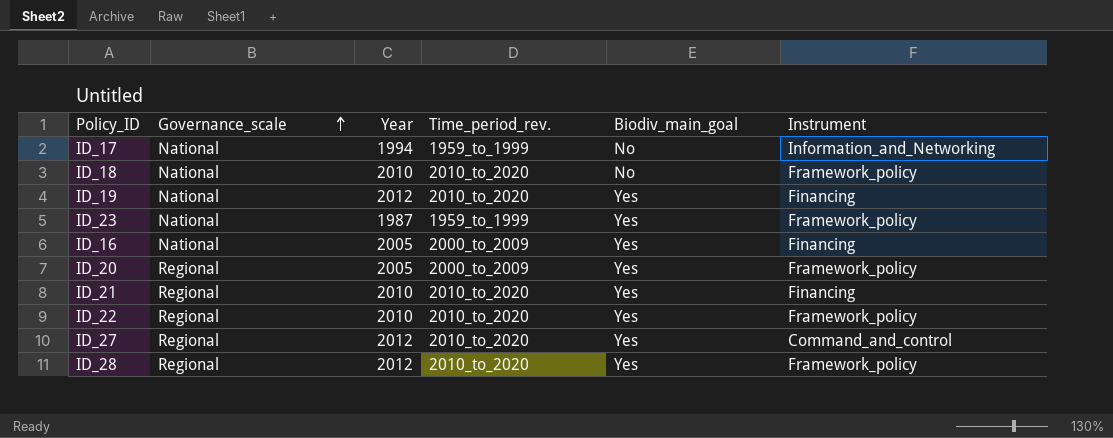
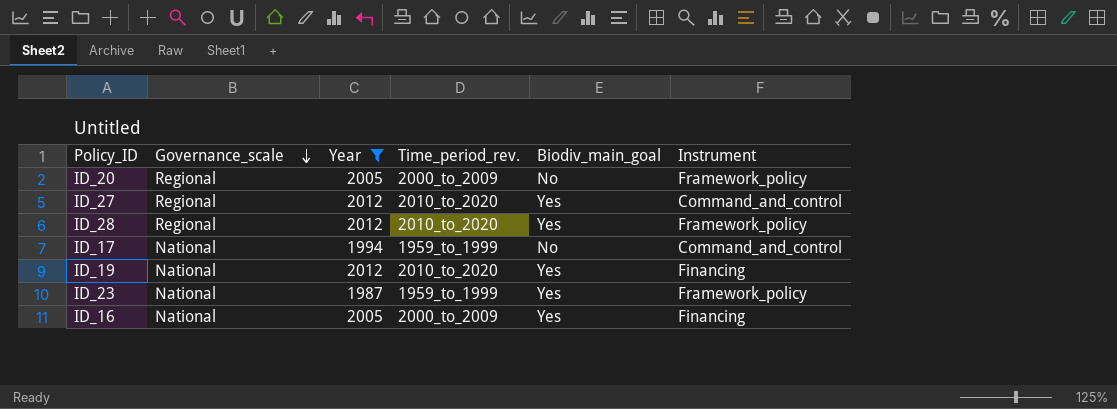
filter: none -> Year != 2010
row order: Governance_scale ascending -> Governance_scale descending
ID_20 | Biodiv_main_goal: Yes -> No
ID_17 | Instrument: Information_and_Networking -> Command_and_control

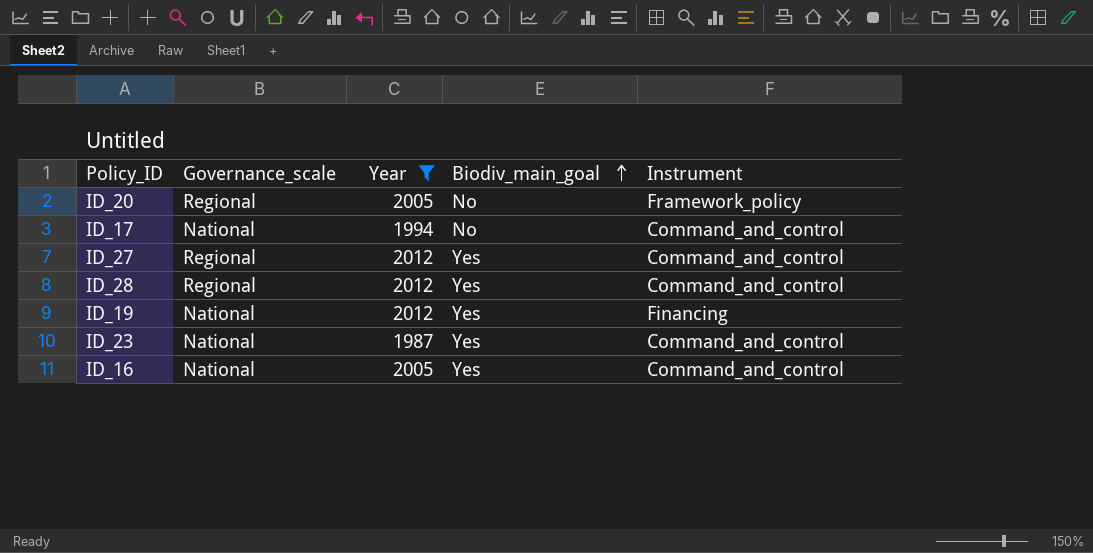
row order: Governance_scale descending -> Biodiv_main_goal ascending
column Time_period_rev. | position: 4 -> none
ID_28 | Instrument: Framework_policy -> Command_and_control
ID_23 | Instrument: Framework_policy -> Command_and_control
ID_16 | Instrument: Financing -> Command_and_control

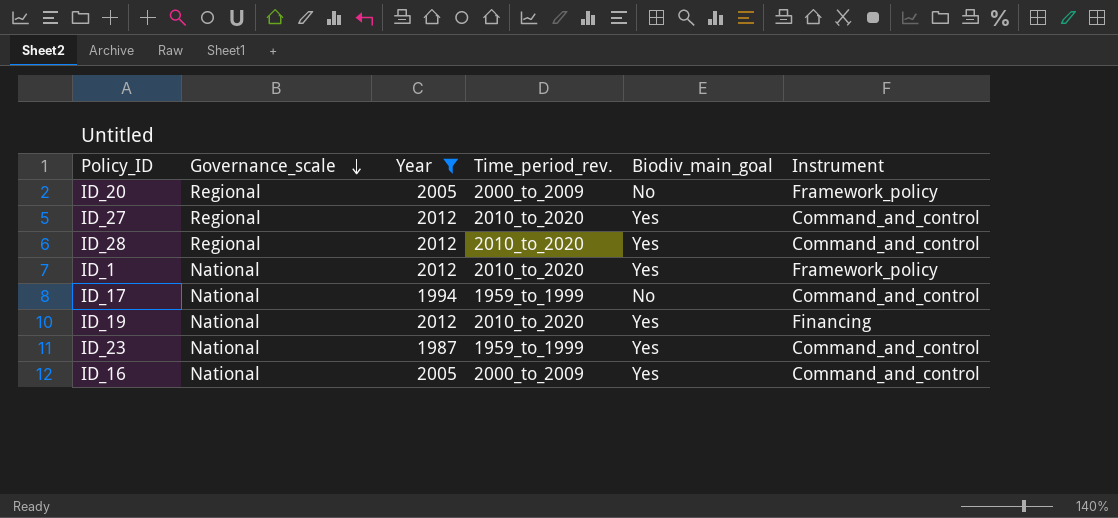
row order: Biodiv_main_goal ascending -> Governance_scale descending
column Time_period_rev. | position: none -> 4
row ID_1: none -> National | 2012 | 2010_to_2020 | Yes | Framework_policy

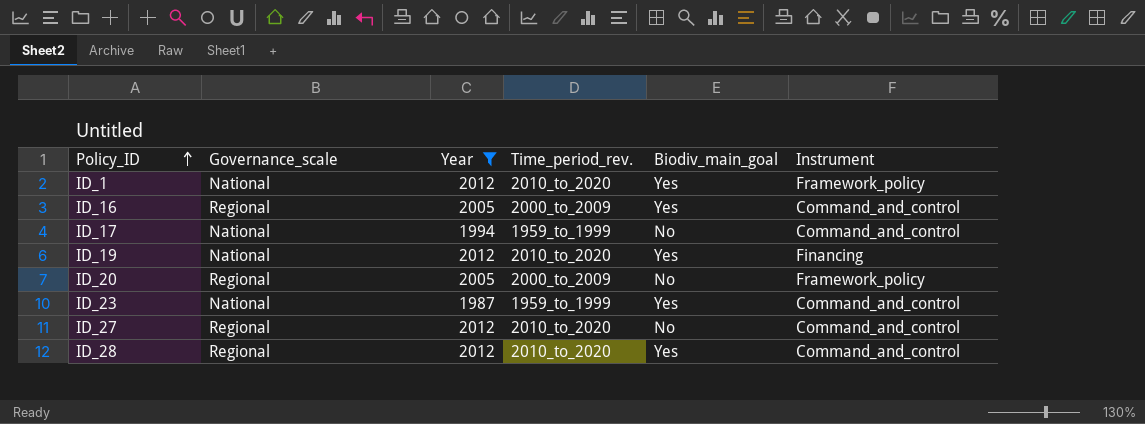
row order: Governance_scale descending -> Policy_ID ascending
ID_16 | Governance_scale: National -> Regional
ID_27 | Biodiv_main_goal: Yes -> No

